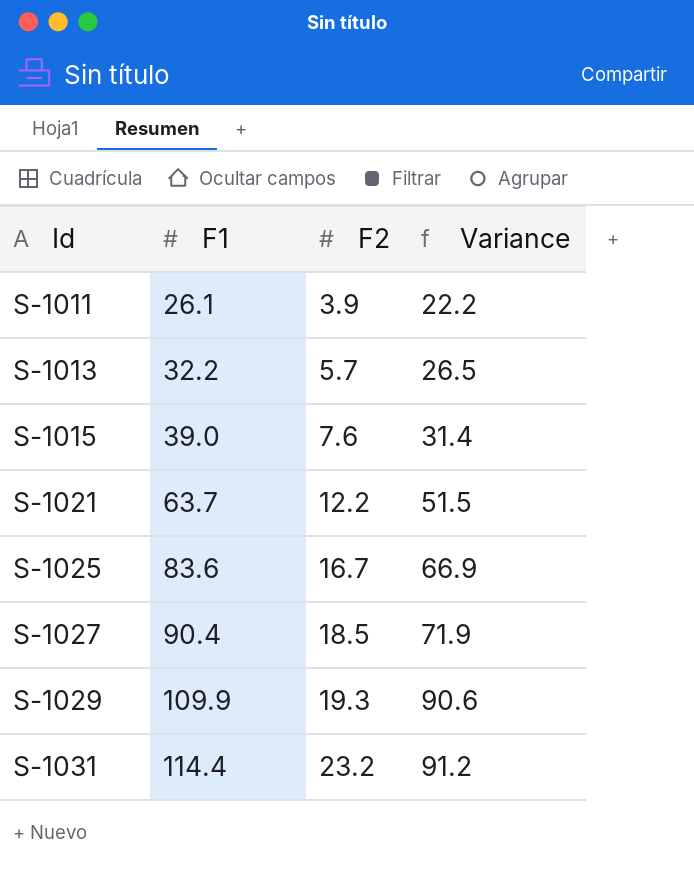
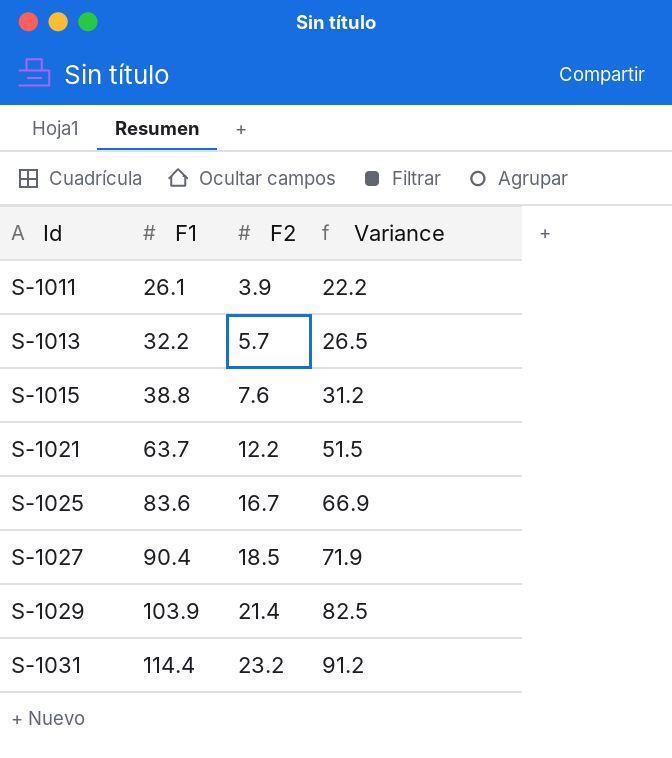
S-1015 | F1: 39.0 -> 38.8
S-1015 | Variance: 31.4 -> 31.2
S-1029 | F1: 109.9 -> 103.9
S-1029 | F2: 19.3 -> 21.4
S-1029 | Variance: 90.6 -> 82.5

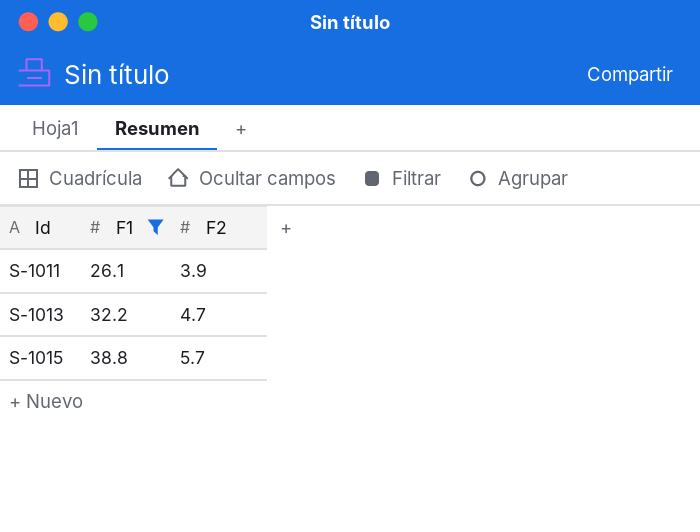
filter: none -> F1 <= 38.8
column Variance | formula: [F1] - [F2] -> none
S-1013 | F2: 5.7 -> 4.7
S-1015 | F2: 7.6 -> 5.7

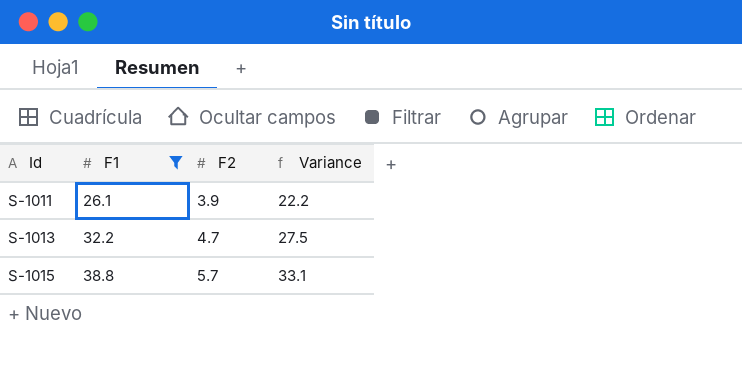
column Variance | formula: none -> [F1] - [F2]

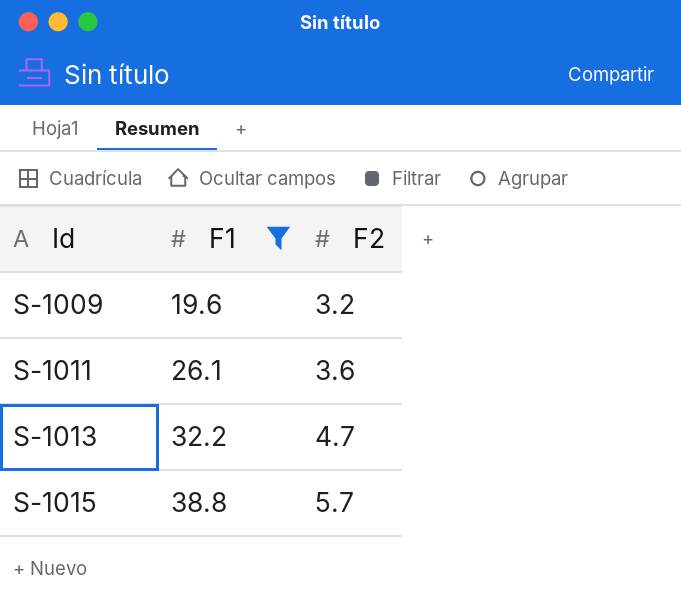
column Variance | formula: [F1] - [F2] -> none
row S-1009: none -> 19.6 | 3.2
S-1011 | F2: 3.9 -> 3.6

